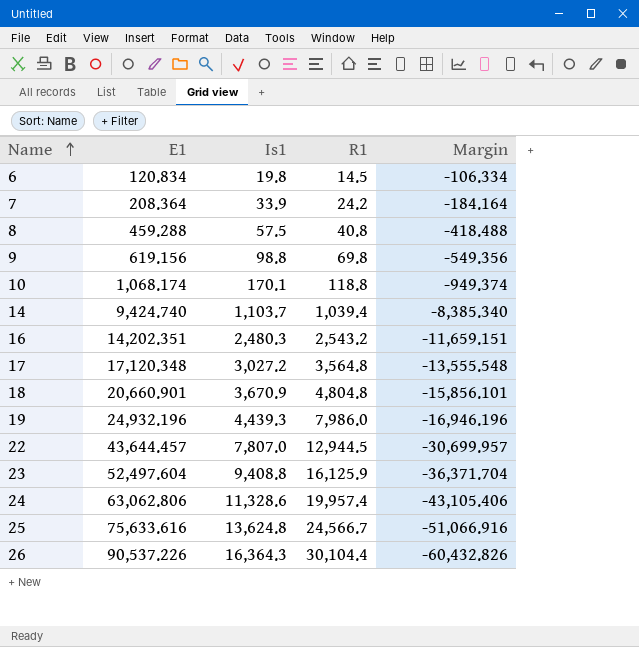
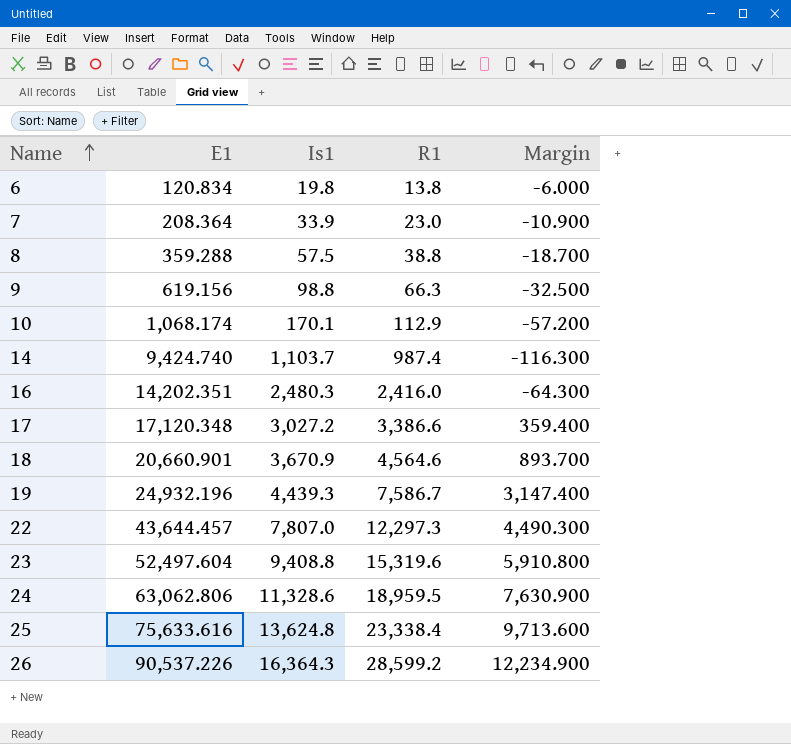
column Margin | formula: [R1] - [E1] -> [R1] - [Is1]
6 | R1: 14.5 -> 13.8
7 | R1: 24.2 -> 23.0
8 | E1: 459.288 -> 359.288
8 | R1: 40.8 -> 38.8
9 | R1: 69.8 -> 66.3
10 | R1: 118.8 -> 112.9
14 | R1: 1,039.4 -> 987.4
16 | R1: 2,543.2 -> 2,416.0
17 | R1: 3,564.8 -> 3,386.6
18 | R1: 4,804.8 -> 4,564.6
19 | R1: 7,986.0 -> 7,586.7
22 | R1: 12,944.5 -> 12,297.3
23 | R1: 16,125.9 -> 15,319.6
24 | R1: 19,957.4 -> 18,959.5
25 | R1: 24,566.7 -> 23,338.4
26 | R1: 30,104.4 -> 28,599.2

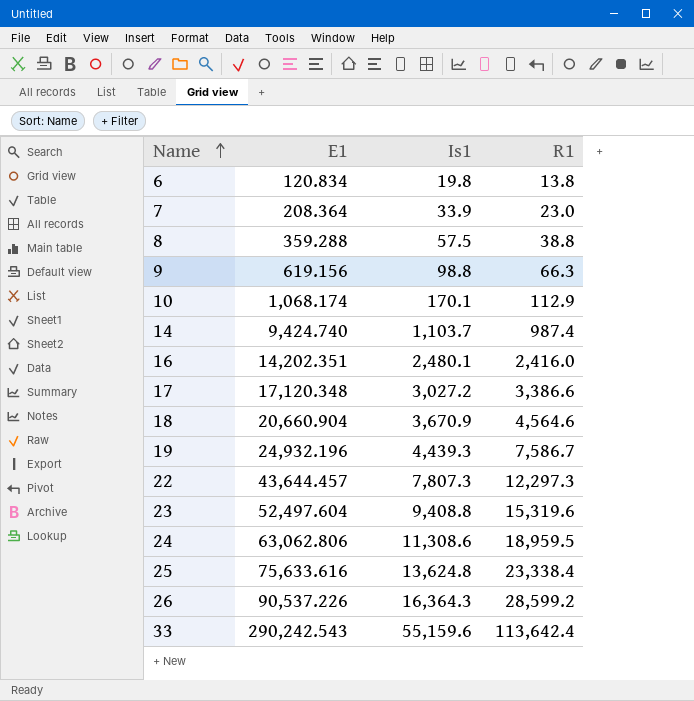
column Margin | formula: [R1] - [Is1] -> none
16 | Is1: 2,480.3 -> 2,480.1
18 | E1: 20,660.901 -> 20,660.904
22 | Is1: 7,807.0 -> 7,807.3
24 | Is1: 11,328.6 -> 11,308.6
row 33: none -> 290,242.543 | 55,159.6 | 113,642.4

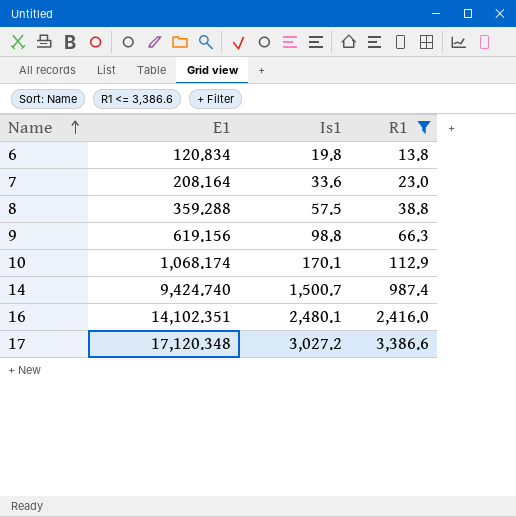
filter: none -> R1 <= 3,386.6
7 | E1: 208.364 -> 208.164
7 | Is1: 33.9 -> 33.6
14 | Is1: 1,103.7 -> 1,500.7
16 | E1: 14,202.351 -> 14,102.351

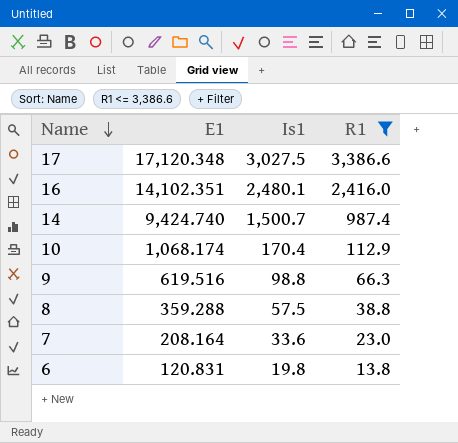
row order: Name ascending -> Name descending
17 | Is1: 3,027.2 -> 3,027.5
10 | Is1: 170.1 -> 170.4
9 | E1: 619.156 -> 619.516
6 | E1: 120.834 -> 120.831

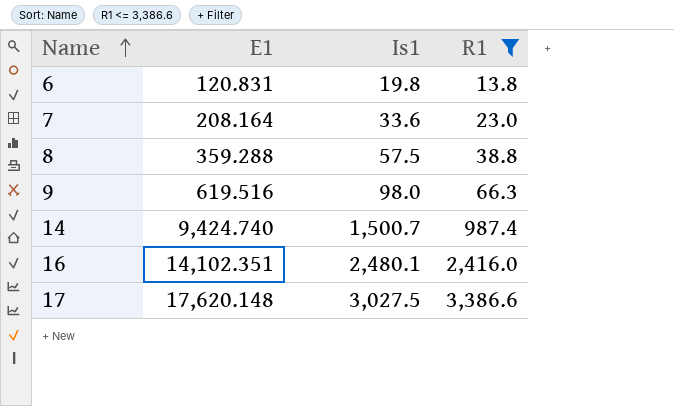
row order: Name descending -> Name ascending
row 10: 1,068.174 | 170.4 | 112.9 -> none
9 | Is1: 98.8 -> 98.0
17 | E1: 17,120.348 -> 17,620.148

